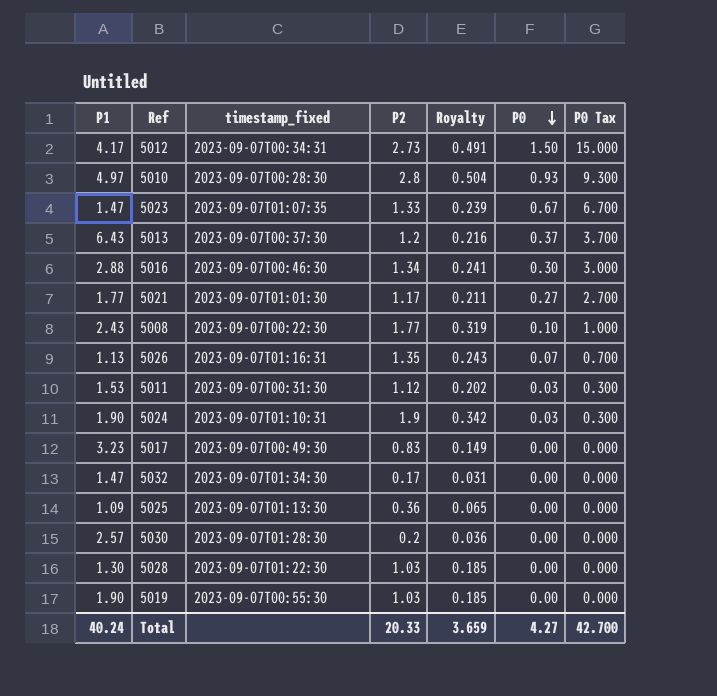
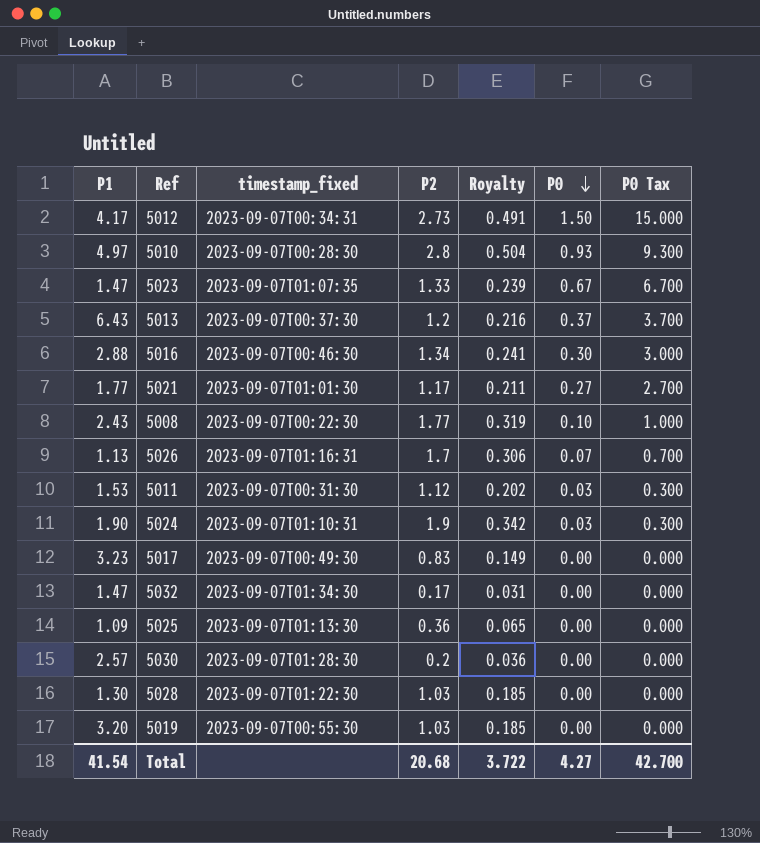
5026 | P2: 1.35 -> 1.7
5026 | Royalty: 0.243 -> 0.306
5019 | P1: 1.90 -> 3.20
Total | P1: 40.24 -> 41.54
Total | P2: 20.33 -> 20.68
Total | Royalty: 3.659 -> 3.722

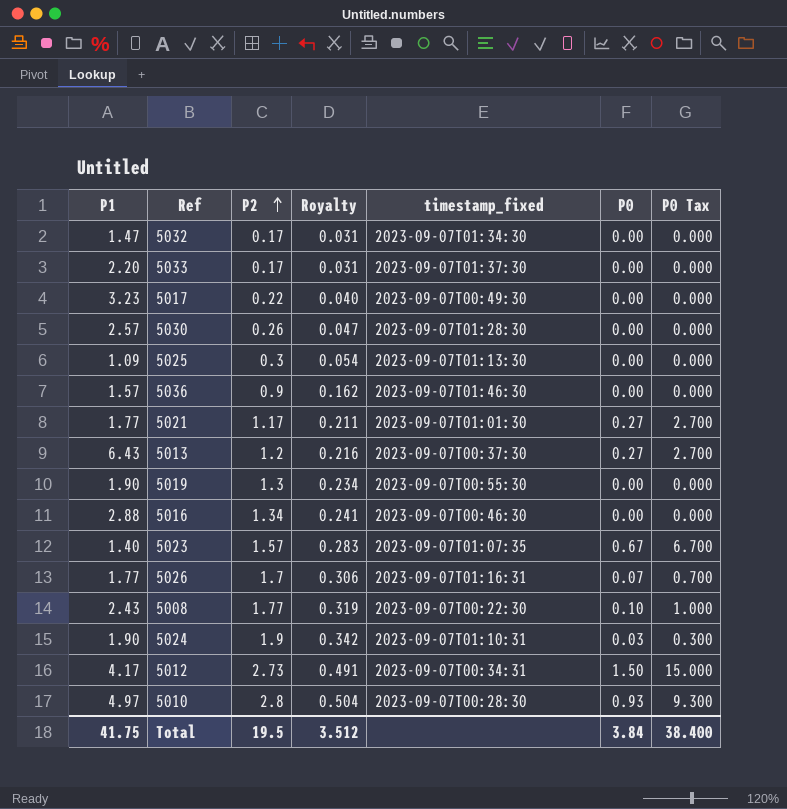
row order: P0 descending -> P2 ascending
column timestamp_fixed | position: 3 -> 5
row 5011: 1.53 | 2023-09-07T00:31:30 | 1.12 | 0.202 | 0.03 | 0.300 -> none
row 5028: 1.30 | 2023-09-07T01:22:30 | 1.03 | 0.185 | 0.00 | 0.000 -> none
row 5033: none -> 2.20 | 0.17 | 0.031 | 2023-09-07T01:37:30 | 0.00 | 0.000
5017 | P2: 0.83 -> 0.22
5017 | Royalty: 0.149 -> 0.040
5030 | P2: 0.2 -> 0.26
5030 | Royalty: 0.036 -> 0.047
5025 | P2: 0.36 -> 0.3
5025 | Royalty: 0.065 -> 0.054
row 5036: none -> 1.57 | 0.9 | 0.162 | 2023-09-07T01:46:30 | 0.00 | 0.000
5013 | P0: 0.37 -> 0.27
5013 | P0 Tax: 3.700 -> 2.700
5019 | P1: 3.20 -> 1.90
5019 | P2: 1.03 -> 1.3
5019 | Royalty: 0.185 -> 0.234
5016 | P0: 0.30 -> 0.00
5016 | P0 Tax: 3.000 -> 0.000
5023 | P1: 1.47 -> 1.40
5023 | P2: 1.33 -> 1.57
5023 | Royalty: 0.239 -> 0.283
5026 | P1: 1.13 -> 1.77
Total | P1: 41.54 -> 41.75
Total | P2: 20.68 -> 19.5
Total | Royalty: 3.722 -> 3.512
Total | P0: 4.27 -> 3.84
Total | P0 Tax: 42.700 -> 38.400

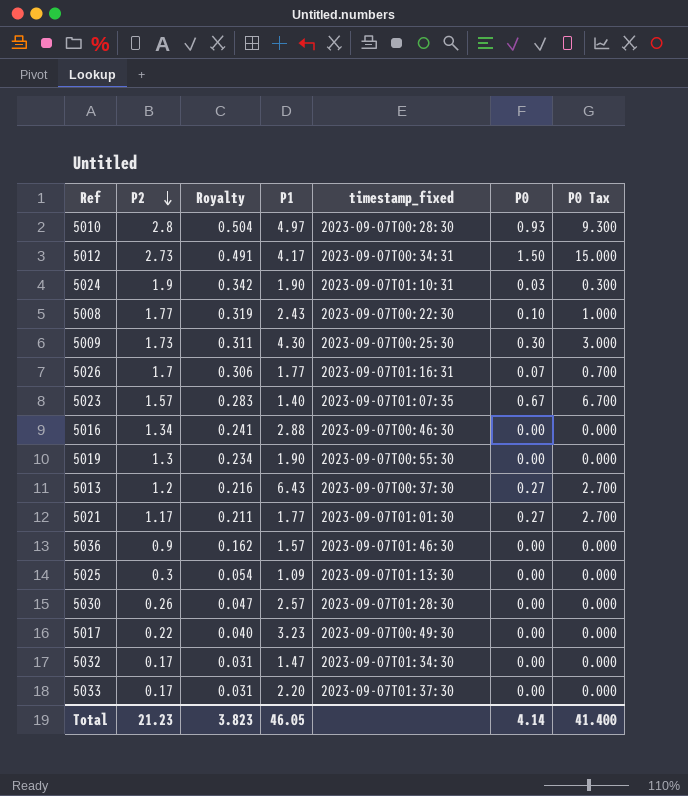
row order: P2 ascending -> P2 descending
column P1 | position: 1 -> 4
row 5009: none -> 1.73 | 0.311 | 4.30 | 2023-09-07T00:25:30 | 0.30 | 3.000
Total | P2: 19.5 -> 21.23
Total | Royalty: 3.512 -> 3.823
Total | P1: 41.75 -> 46.05
Total | P0: 3.84 -> 4.14
Total | P0 Tax: 38.400 -> 41.400

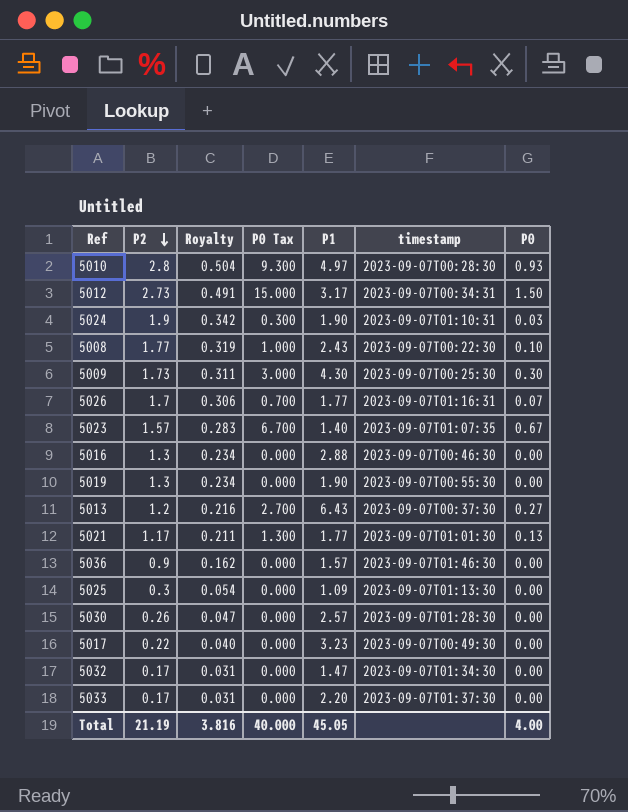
column P0 Tax | position: 7 -> 4
column name: timestamp_fixed -> timestamp
5012 | P1: 4.17 -> 3.17
5016 | P2: 1.34 -> 1.3
5016 | Royalty: 0.241 -> 0.234
5021 | P0 Tax: 2.700 -> 1.300
5021 | P0: 0.27 -> 0.13
Total | P2: 21.23 -> 21.19
Total | Royalty: 3.823 -> 3.816
Total | P0 Tax: 41.400 -> 40.000
Total | P1: 46.05 -> 45.05
Total | P0: 4.14 -> 4.00

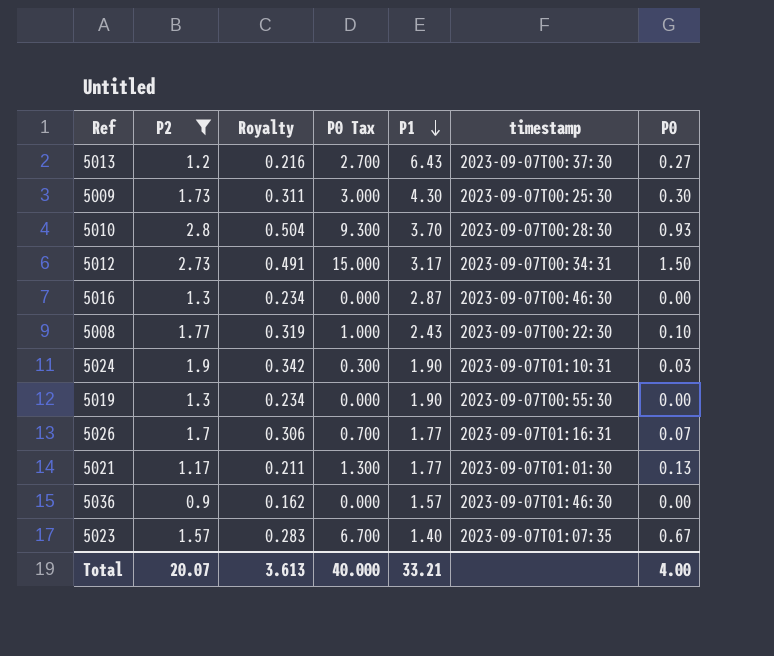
filter: none -> P2 >= 0.9
row order: P2 descending -> P1 descending
5010 | P1: 4.97 -> 3.70
5016 | P1: 2.88 -> 2.87
Total | P2: 21.19 -> 20.07
Total | Royalty: 3.816 -> 3.613
Total | P1: 45.05 -> 33.21

